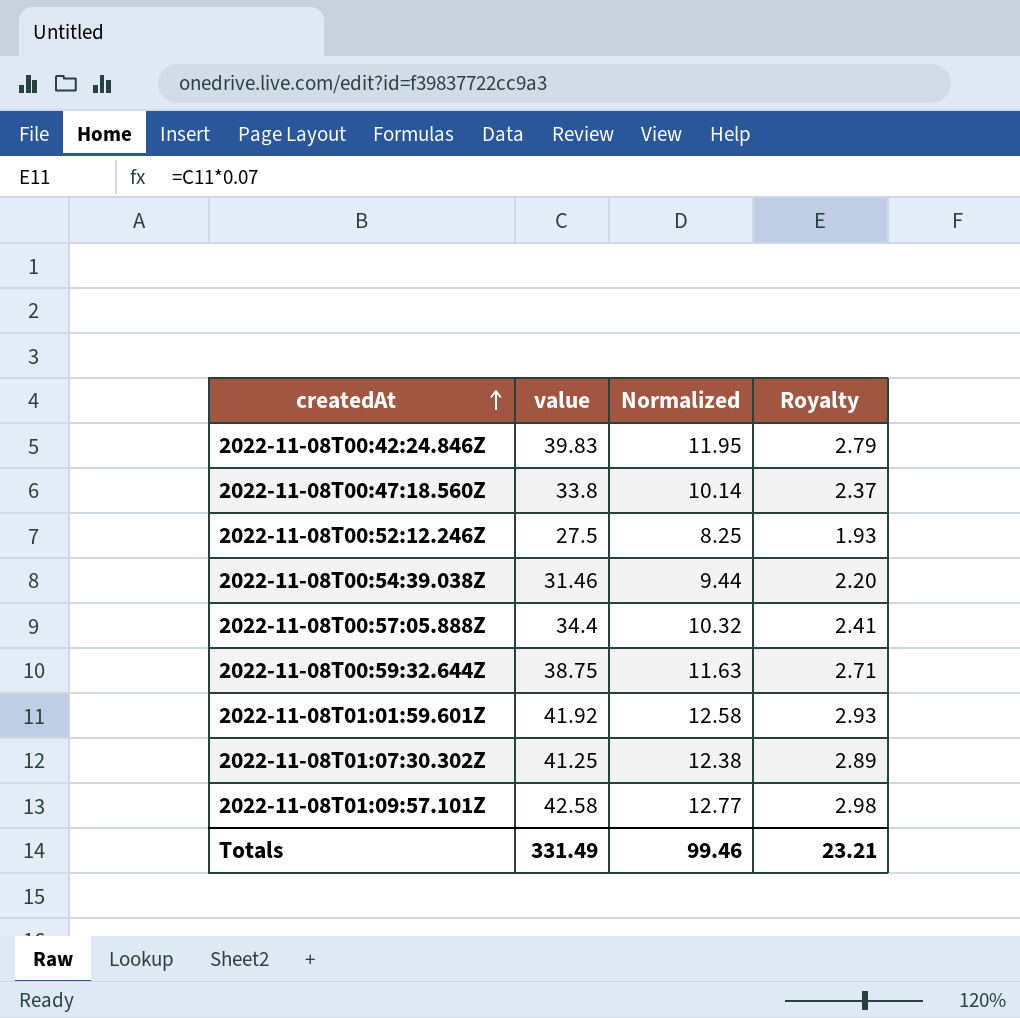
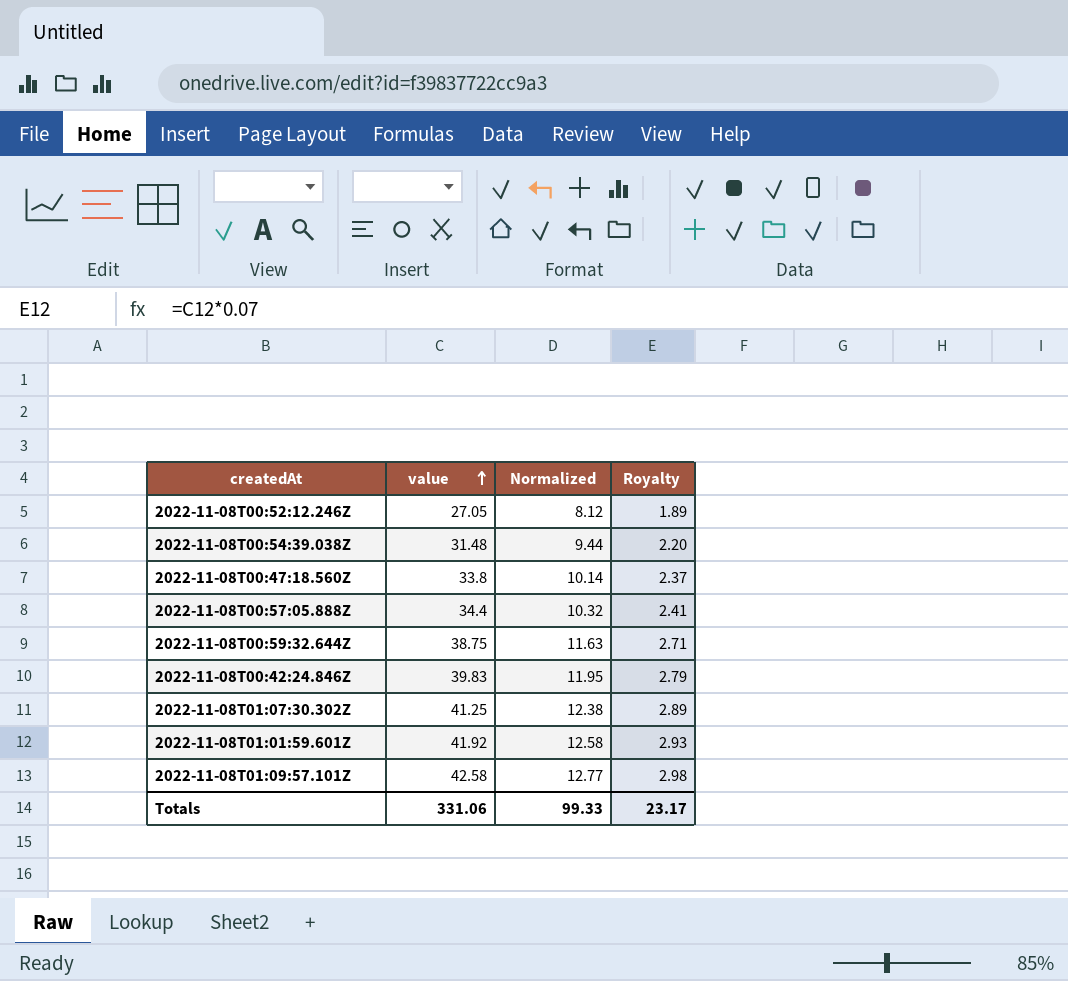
row order: createdAt ascending -> value ascending
2022-11-08T00:52:12.246Z | value: 27.5 -> 27.05
2022-11-08T00:52:12.246Z | Normalized: 8.25 -> 8.12
2022-11-08T00:52:12.246Z | Royalty: 1.93 -> 1.89
2022-11-08T00:54:39.038Z | value: 31.46 -> 31.48
Totals | value: 331.49 -> 331.06
Totals | Normalized: 99.46 -> 99.33
Totals | Royalty: 23.21 -> 23.17

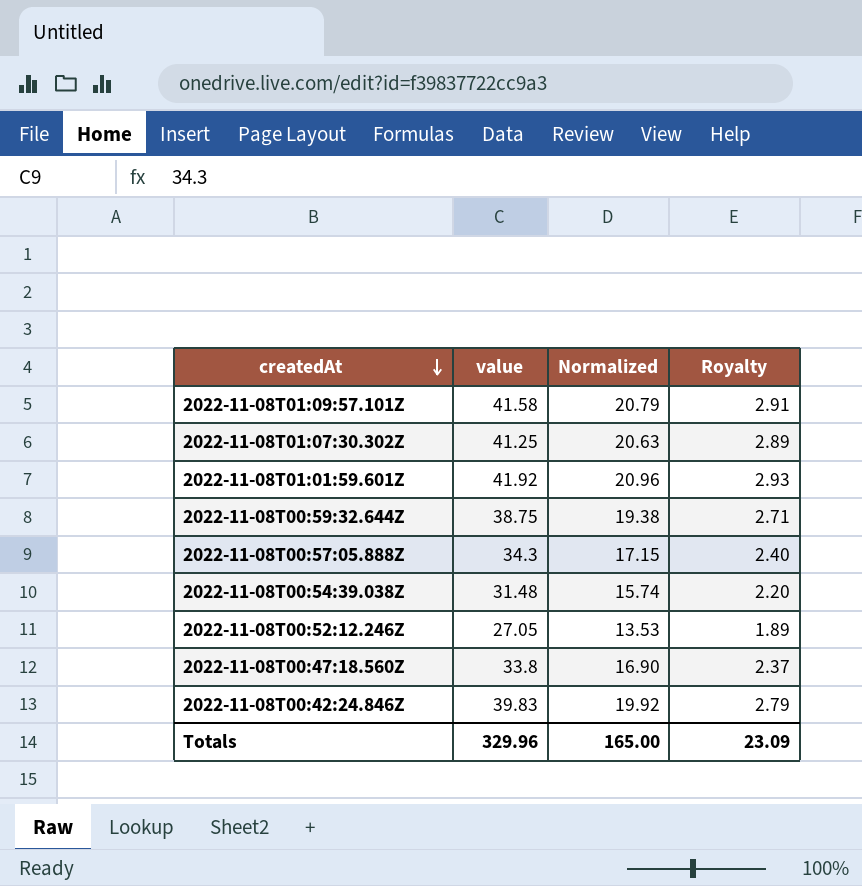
row order: value ascending -> createdAt descending
column Normalized | formula: [value] * 0.3 -> [value] * 0.5
2022-11-08T01:09:57.101Z | value: 42.58 -> 41.58
2022-11-08T01:09:57.101Z | Royalty: 2.98 -> 2.91
2022-11-08T00:57:05.888Z | value: 34.4 -> 34.3
2022-11-08T00:57:05.888Z | Royalty: 2.41 -> 2.40
Totals | value: 331.06 -> 329.96
Totals | Normalized: 99.33 -> 165.00
Totals | Royalty: 23.17 -> 23.09

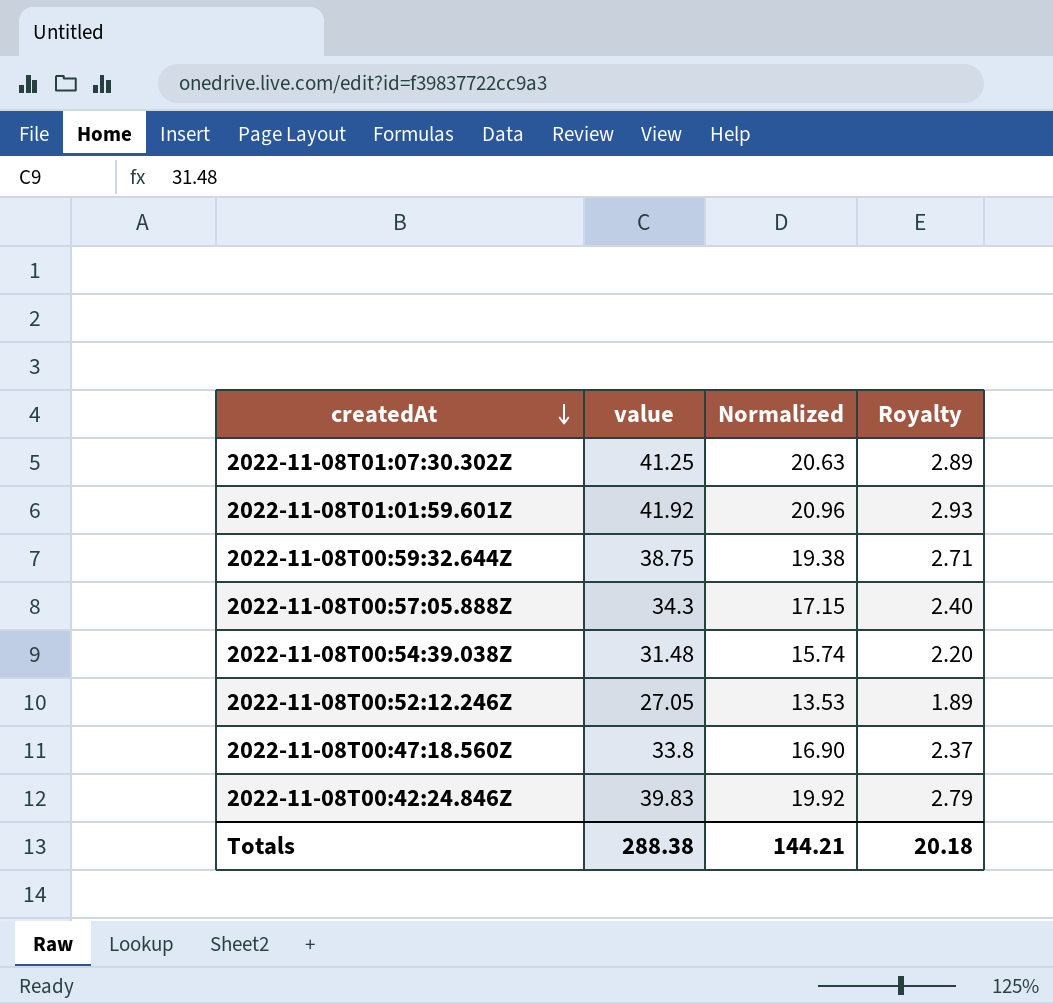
row 2022-11-08T01:09:57.101Z: 41.58 | 20.79 | 2.91 -> none
Totals | value: 329.96 -> 288.38
Totals | Normalized: 165.00 -> 144.21
Totals | Royalty: 23.09 -> 20.18

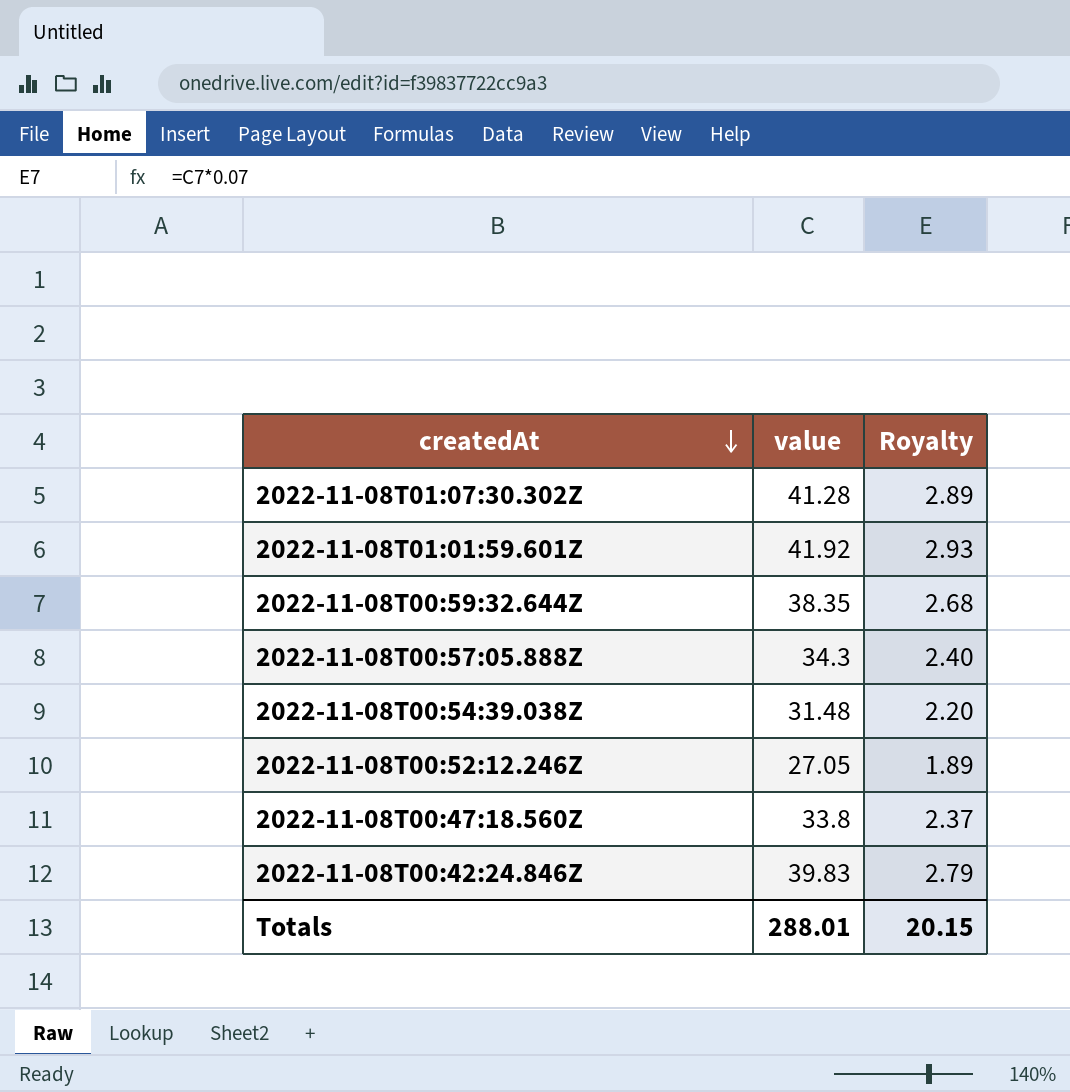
column Normalized | formula: [value] * 0.5 -> none
2022-11-08T01:07:30.302Z | value: 41.25 -> 41.28
2022-11-08T00:59:32.644Z | value: 38.75 -> 38.35
2022-11-08T00:59:32.644Z | Royalty: 2.71 -> 2.68
Totals | value: 288.38 -> 288.01
Totals | Royalty: 20.18 -> 20.15

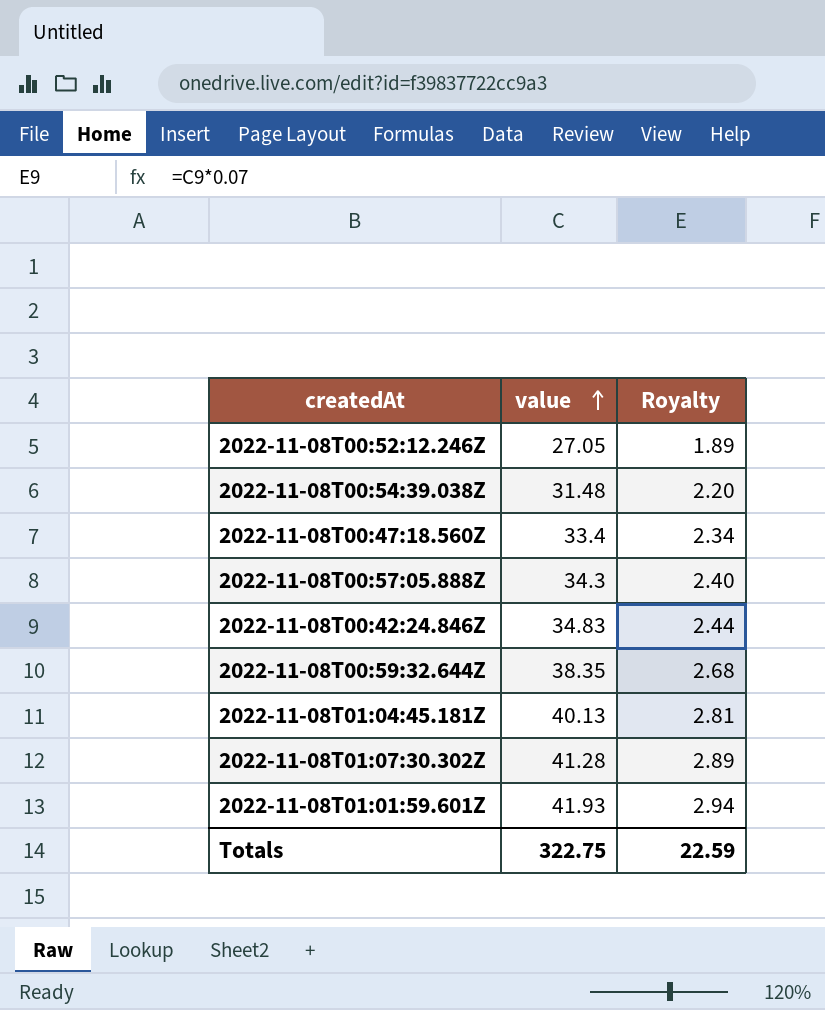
row order: createdAt descending -> value ascending
2022-11-08T00:47:18.560Z | value: 33.8 -> 33.4
2022-11-08T00:47:18.560Z | Royalty: 2.37 -> 2.34
2022-11-08T00:42:24.846Z | value: 39.83 -> 34.83
2022-11-08T00:42:24.846Z | Royalty: 2.79 -> 2.44
row 2022-11-08T01:04:45.181Z: none -> 40.13 | 2.81
2022-11-08T01:01:59.601Z | value: 41.92 -> 41.93
2022-11-08T01:01:59.601Z | Royalty: 2.93 -> 2.94
Totals | value: 288.01 -> 322.75
Totals | Royalty: 20.15 -> 22.59

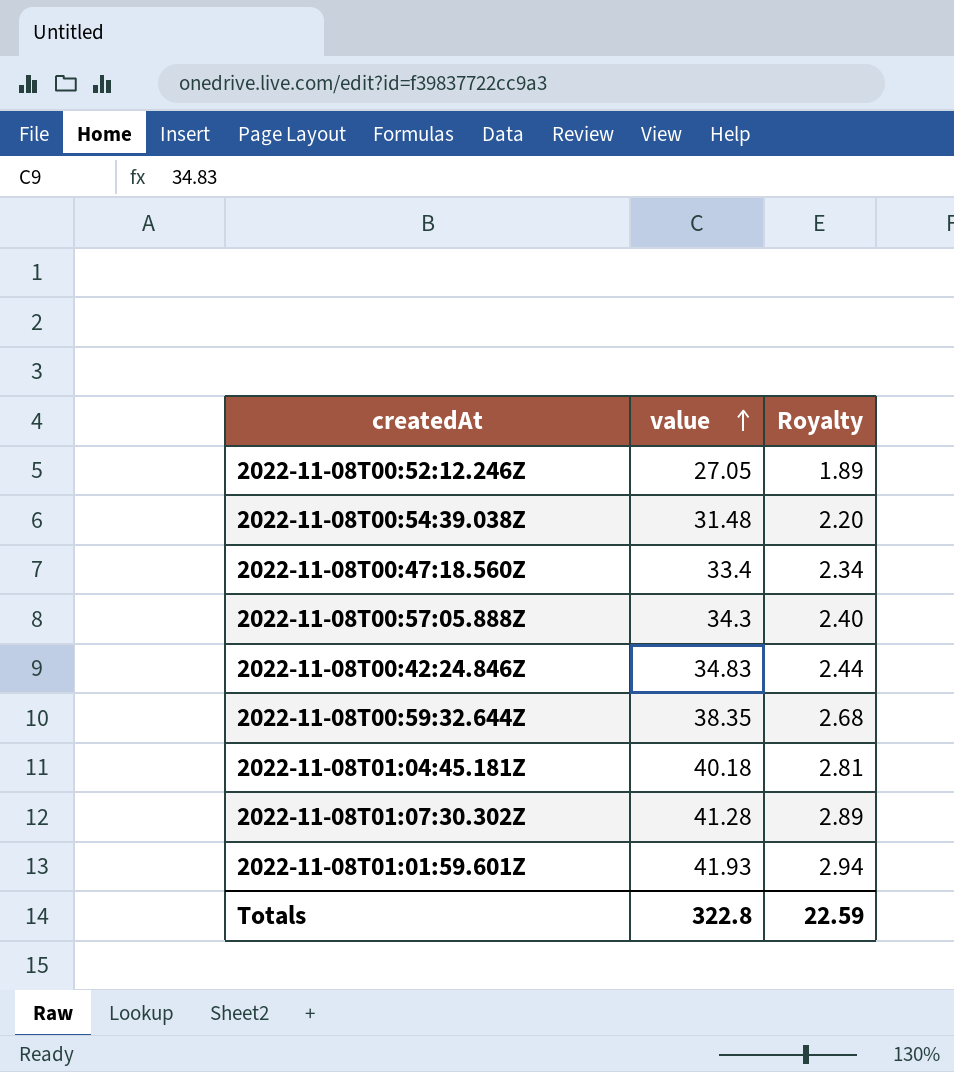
2022-11-08T01:04:45.181Z | value: 40.13 -> 40.18
Totals | value: 322.75 -> 322.8

